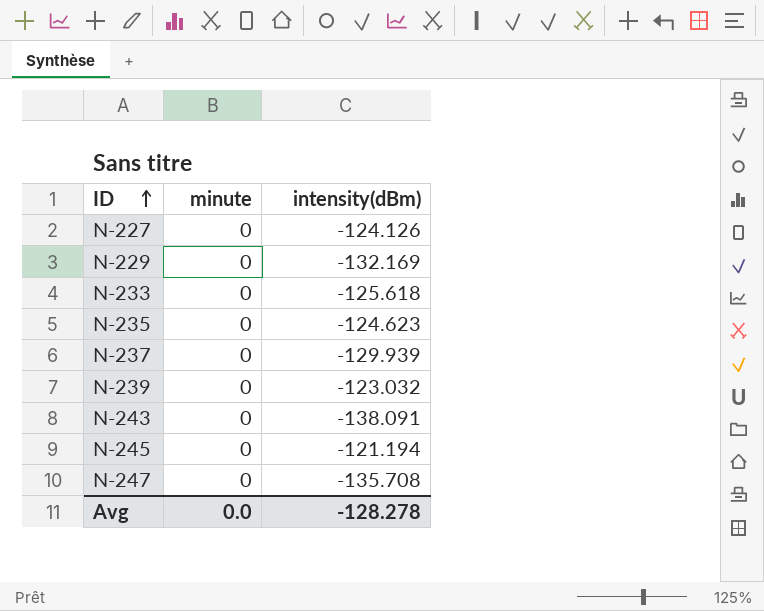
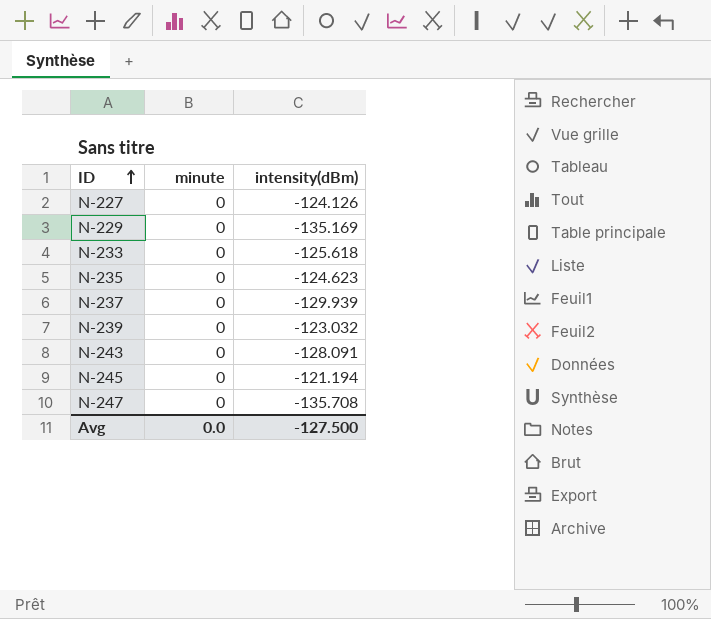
N-229 | intensity(dBm): -132.169 -> -135.169
N-243 | intensity(dBm): -138.091 -> -128.091
Avg | intensity(dBm): -128.278 -> -127.500

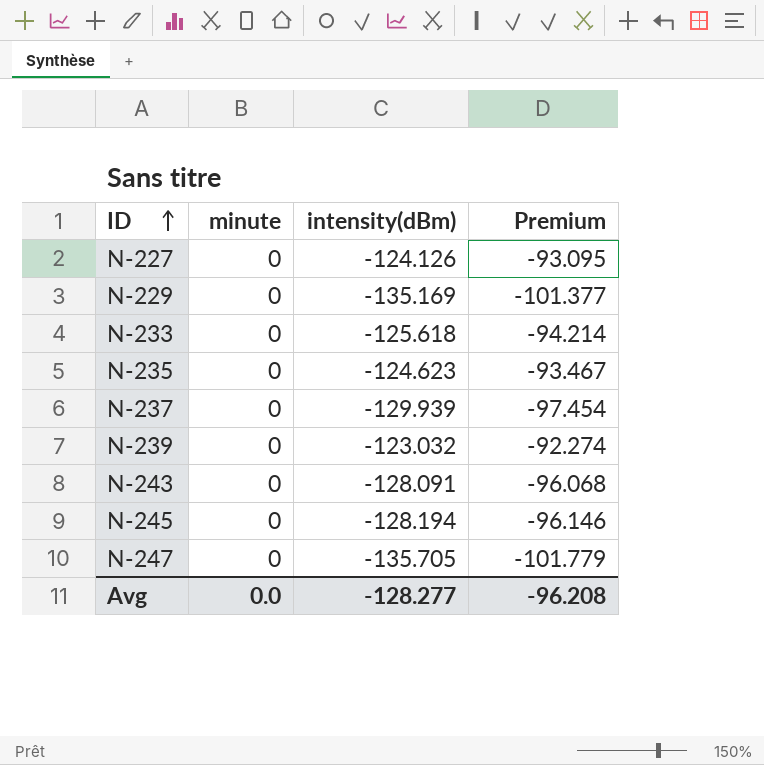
column Premium | formula: none -> [intensity(dBm)] * 0.75
N-245 | intensity(dBm): -121.194 -> -128.194
N-247 | intensity(dBm): -135.708 -> -135.705
Avg | intensity(dBm): -127.500 -> -128.277

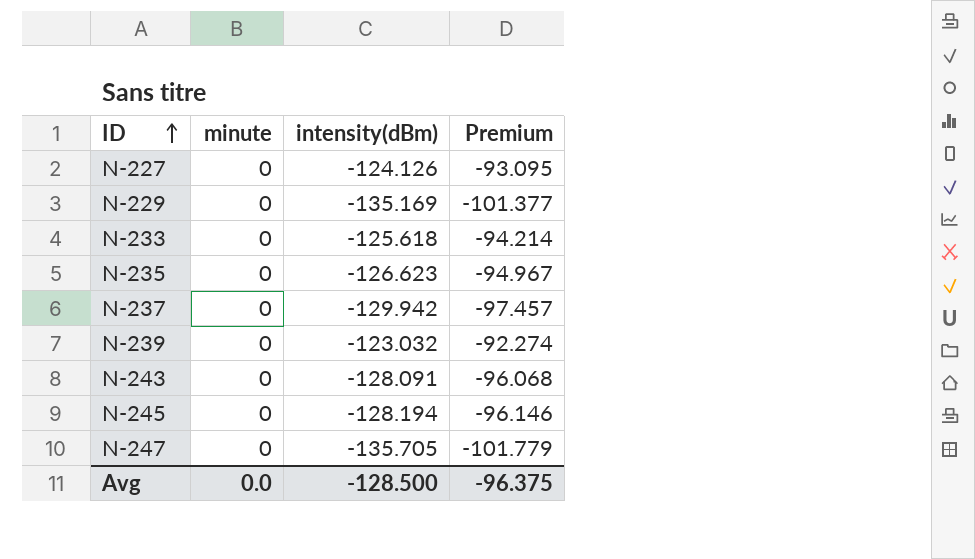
N-235 | intensity(dBm): -124.623 -> -126.623
N-235 | Premium: -93.467 -> -94.967
N-237 | intensity(dBm): -129.939 -> -129.942
N-237 | Premium: -97.454 -> -97.457
Avg | intensity(dBm): -128.277 -> -128.500
Avg | Premium: -96.208 -> -96.375

